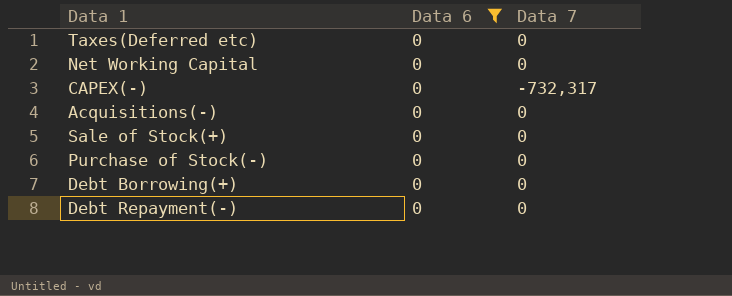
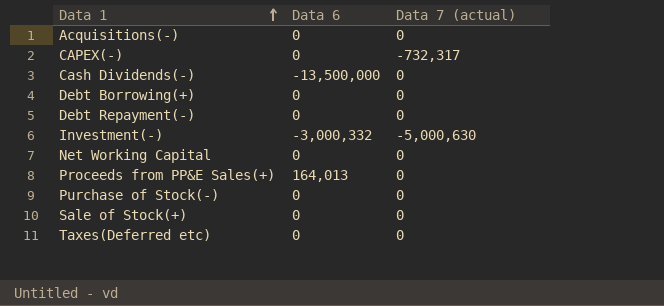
filter: Data 6 = 0 -> none
row order: none -> Data 1 ascending
column name: Data 7 -> Data 7 (actual)

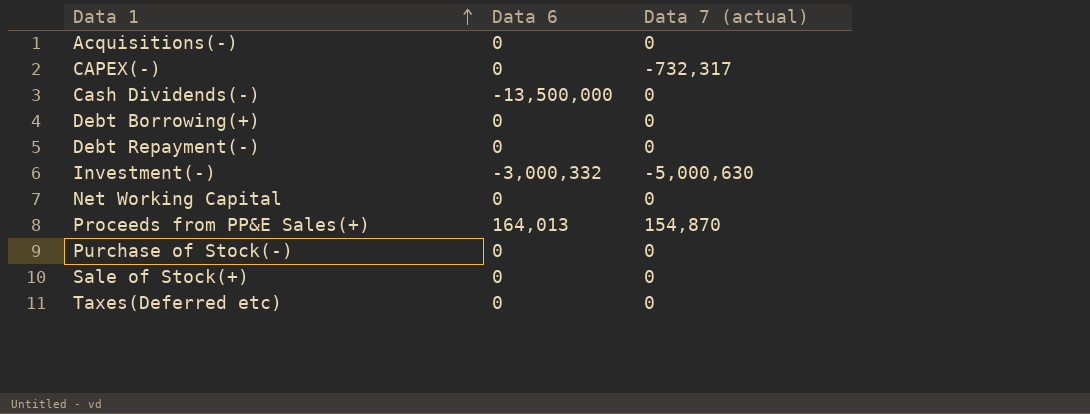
Proceeds from PP&E Sales(+) | Data 7 (actual): 0 -> 154,870

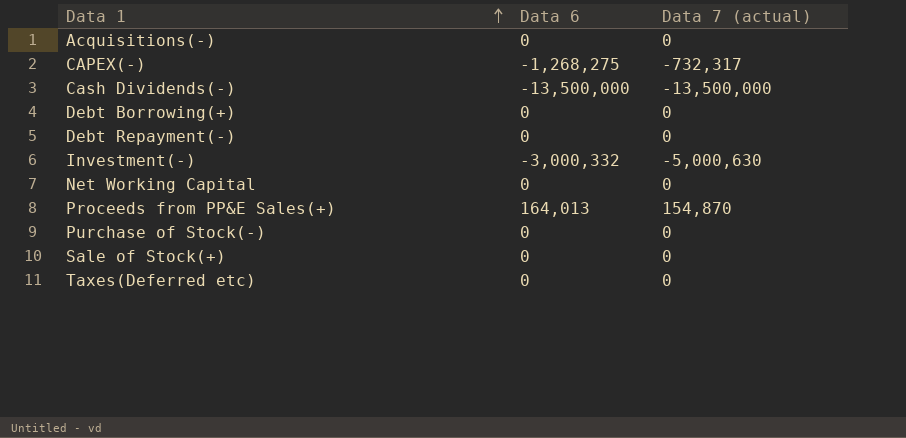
CAPEX(-) | Data 6: 0 -> -1,268,275
Cash Dividends(-) | Data 7 (actual): 0 -> -13,500,000

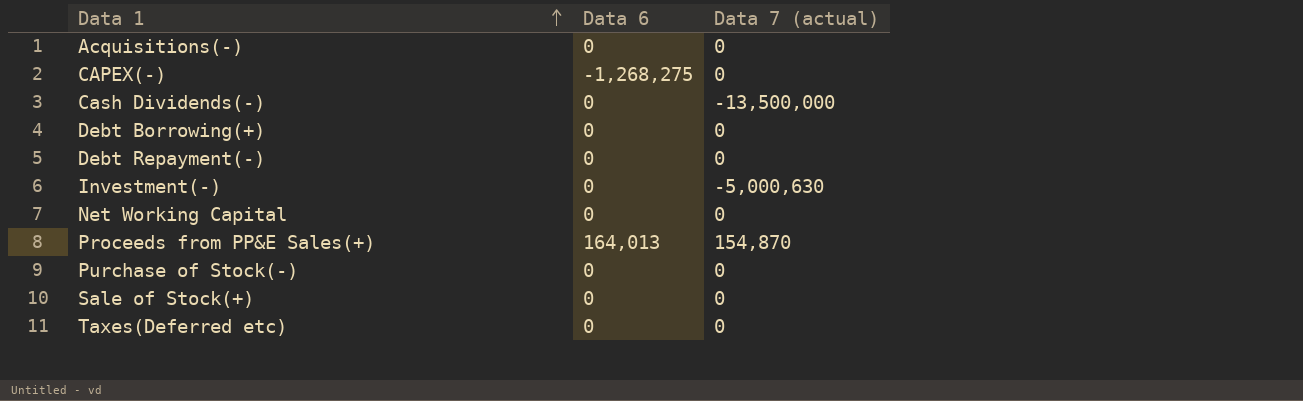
CAPEX(-) | Data 7 (actual): -732,317 -> 0
Cash Dividends(-) | Data 6: -13,500,000 -> 0
Investment(-) | Data 6: -3,000,332 -> 0

